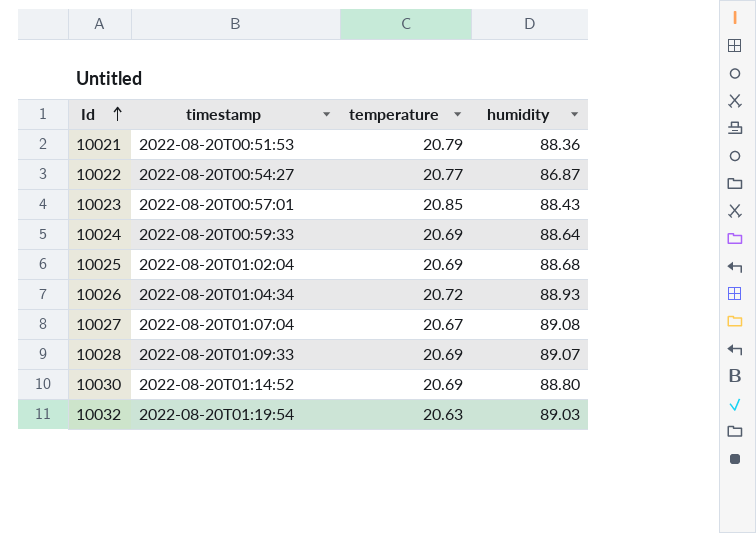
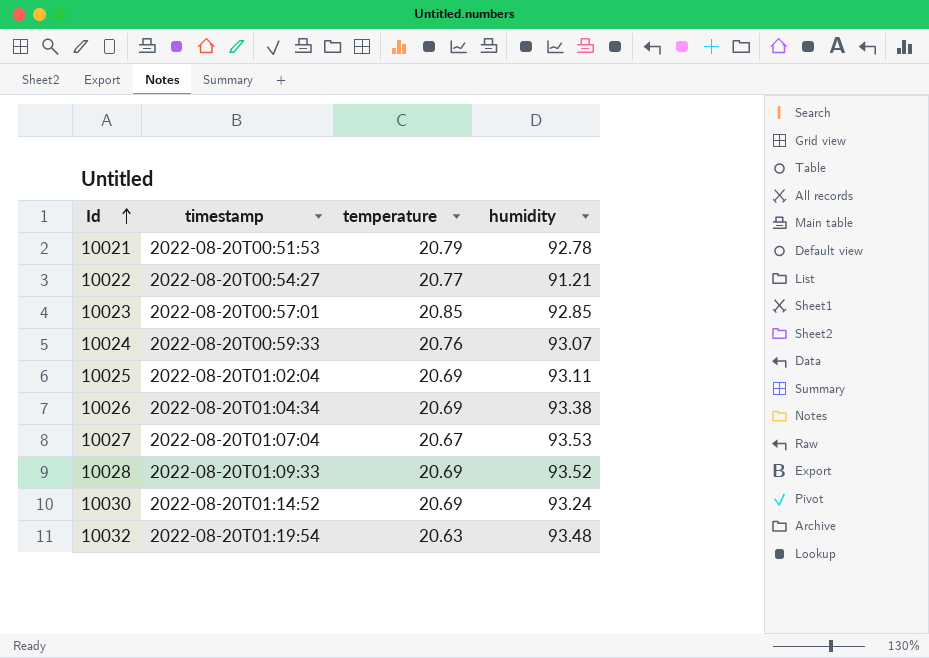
10021 | humidity: 88.36 -> 92.78
10022 | humidity: 86.87 -> 91.21
10023 | humidity: 88.43 -> 92.85
10024 | temperature: 20.69 -> 20.76
10024 | humidity: 88.64 -> 93.07
10025 | humidity: 88.68 -> 93.11
10026 | temperature: 20.72 -> 20.69
10026 | humidity: 88.93 -> 93.38
10027 | humidity: 89.08 -> 93.53
10028 | humidity: 89.07 -> 93.52
10030 | humidity: 88.80 -> 93.24
10032 | humidity: 89.03 -> 93.48

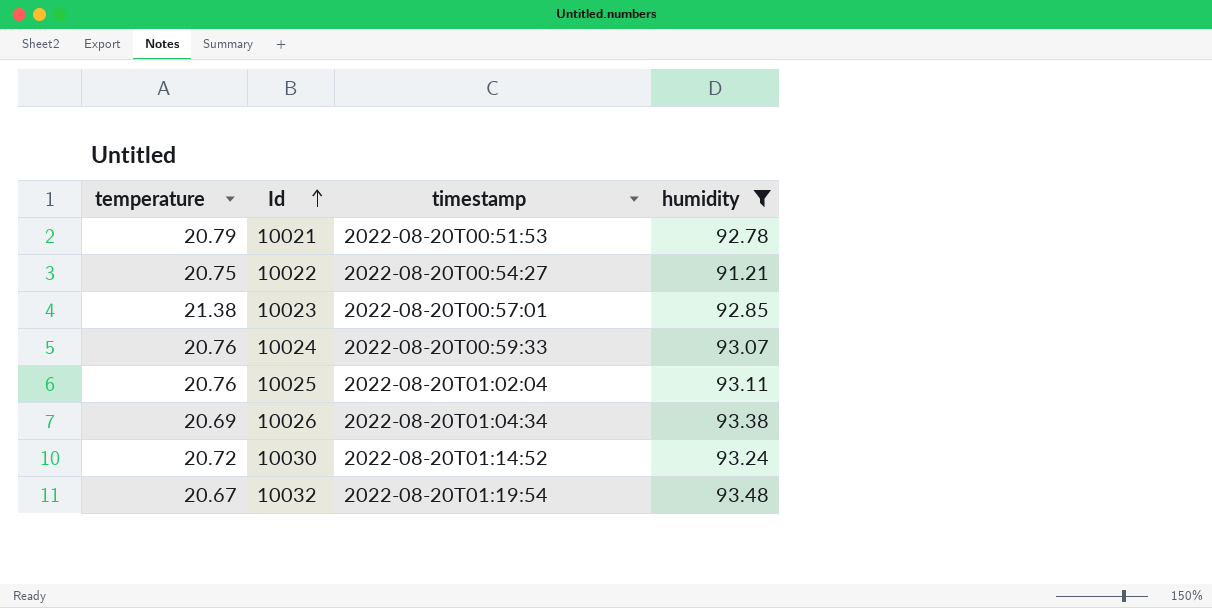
filter: none -> humidity <= 93.48
column temperature | position: 3 -> 1
10022 | temperature: 20.77 -> 20.75
10023 | temperature: 20.85 -> 21.38
10025 | temperature: 20.69 -> 20.76
10030 | temperature: 20.69 -> 20.72
10032 | temperature: 20.63 -> 20.67

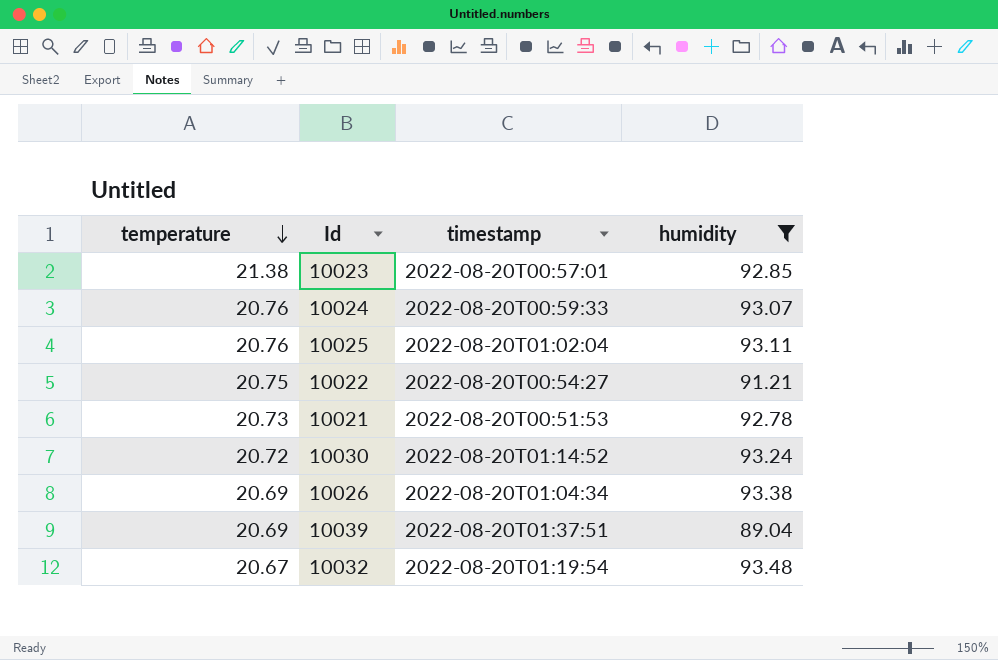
row order: Id ascending -> temperature descending
10021 | temperature: 20.79 -> 20.73
row 10039: none -> 20.69 | 2022-08-20T01:37:51 | 89.04

